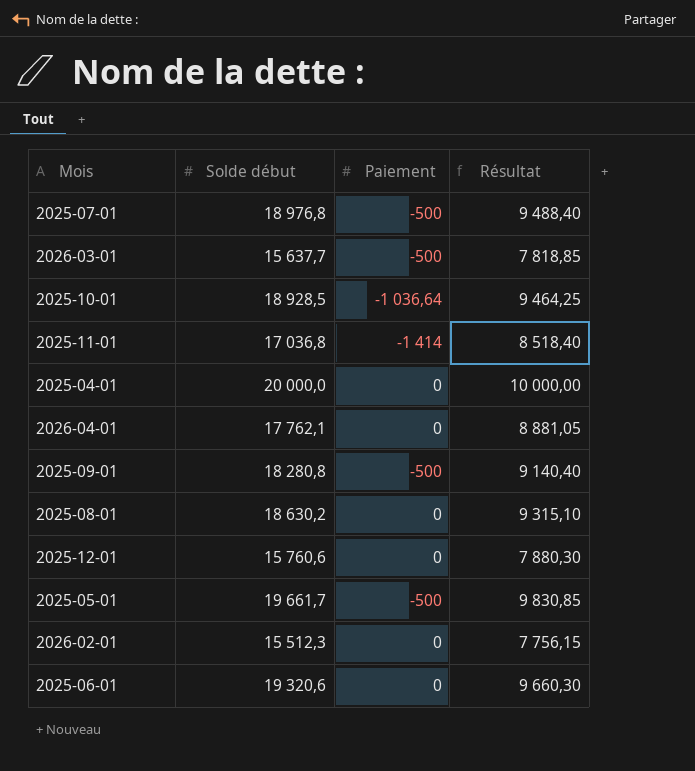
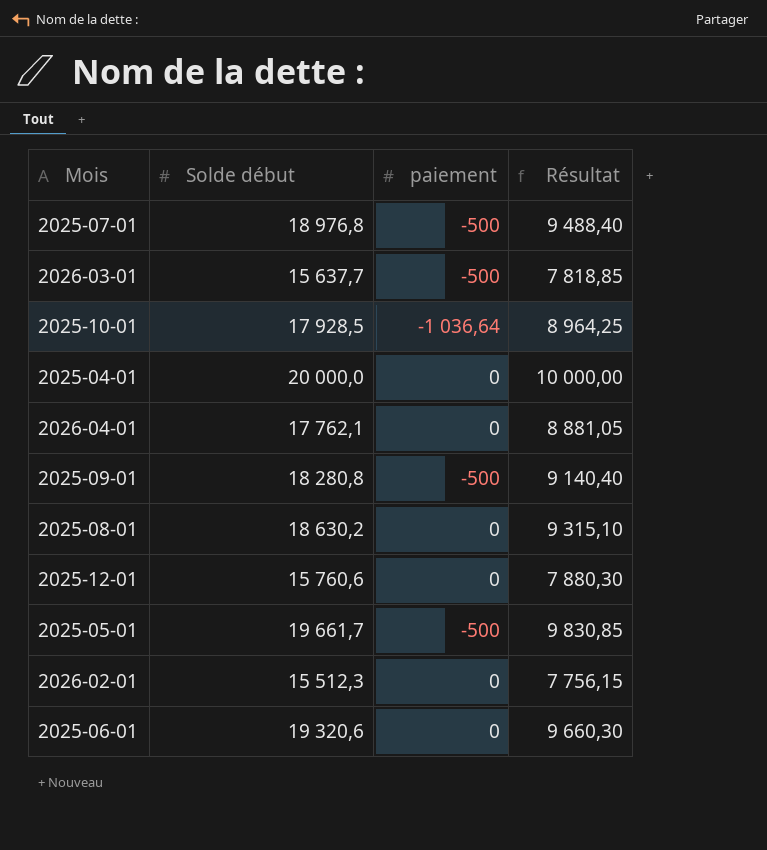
column name: Paiement -> paiement
row 2025-11-01: 17 036,8 | -1 414 | 8 518,40 -> none
2025-10-01 | Solde début: 18 928,5 -> 17 928,5
2025-10-01 | Résultat: 9 464,25 -> 8 964,25

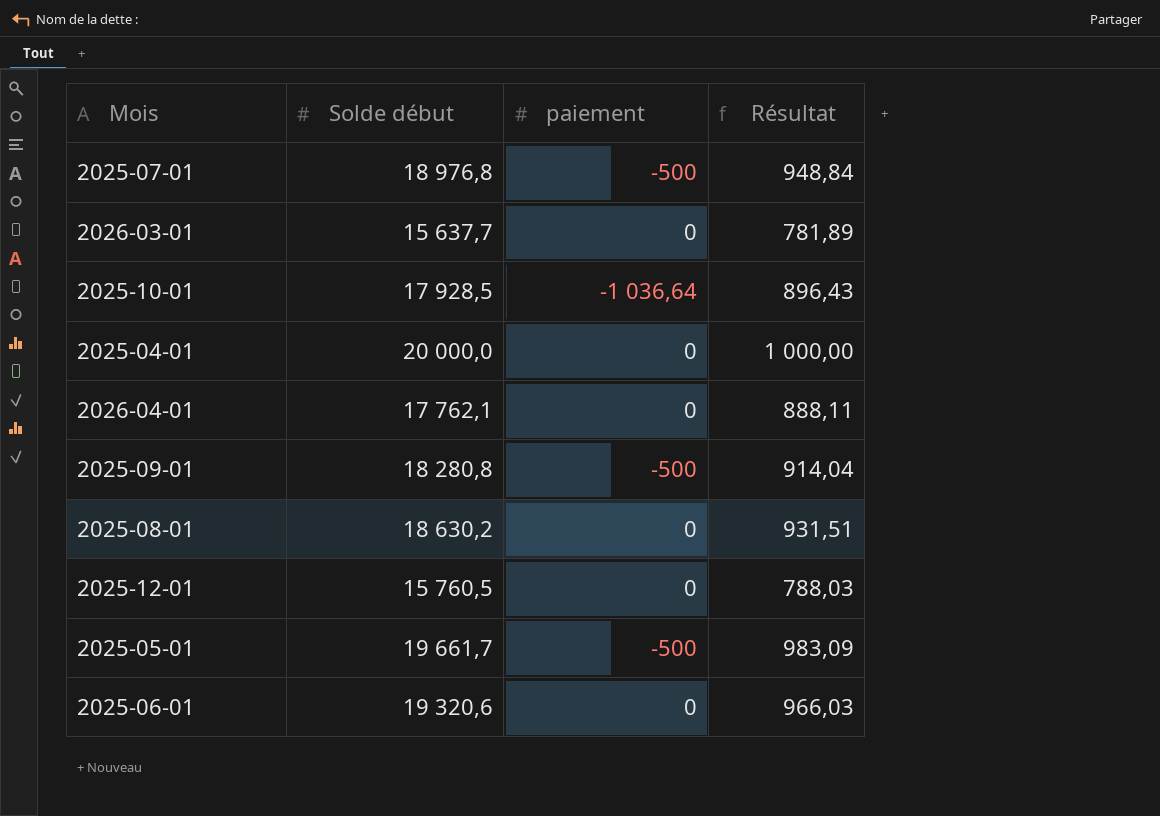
column Résultat | formula: [Solde début] * 0,5 -> [Solde début] * 0,05
row 2026-02-01: 15 512,3 | 0 | 7 756,15 -> none
2026-03-01 | paiement: -500 -> 0
2025-12-01 | Solde début: 15 760,6 -> 15 760,5

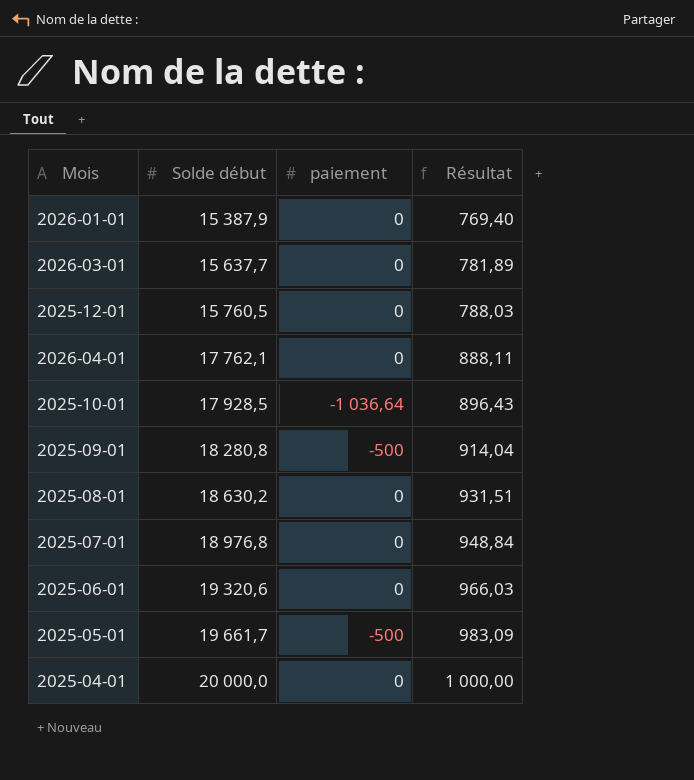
row order: none -> Solde début ascending
row 2026-01-01: none -> 15 387,9 | 0 | 769,40
2025-07-01 | paiement: -500 -> 0

